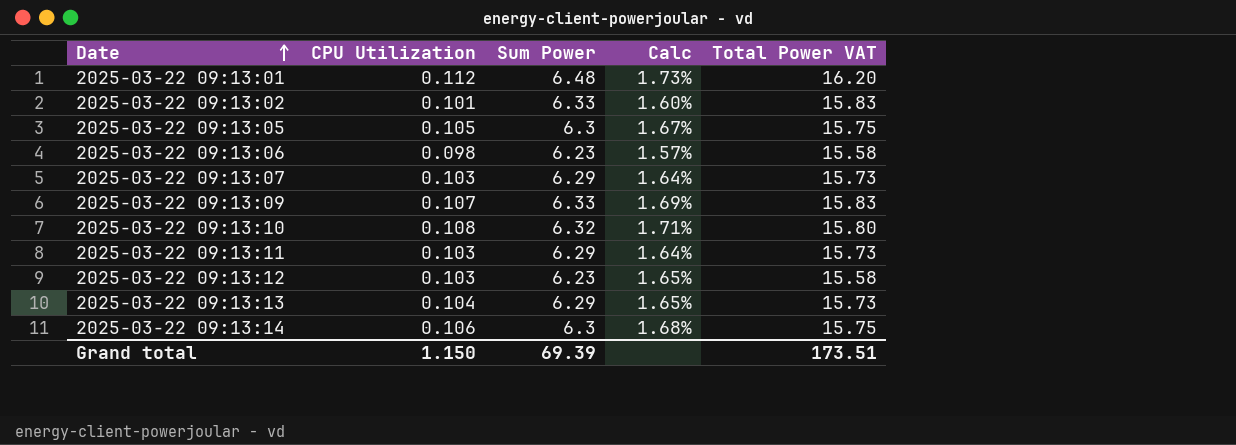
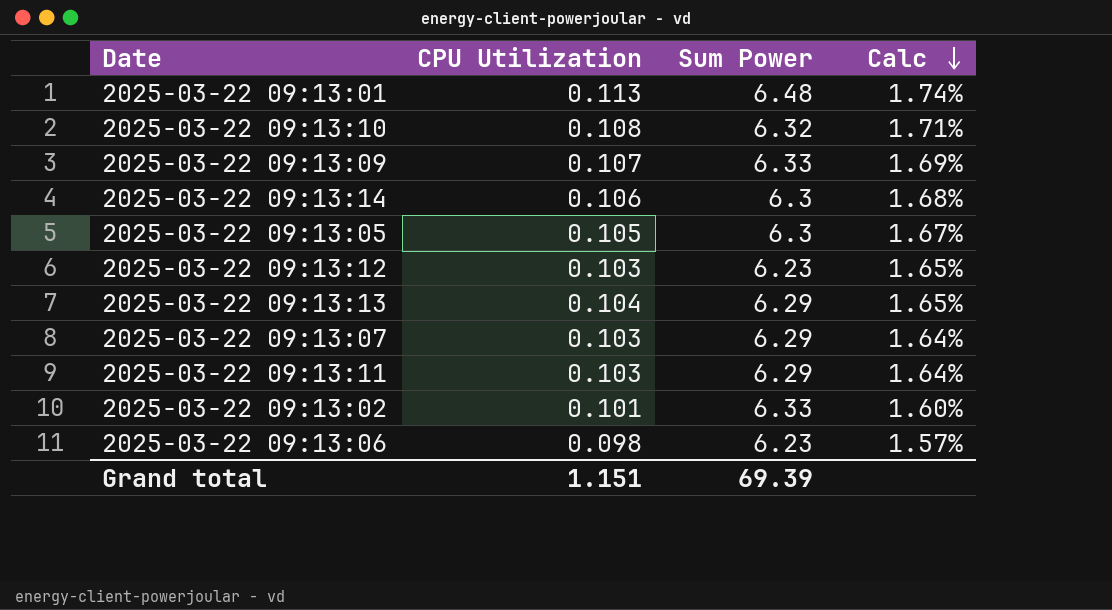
row order: Date ascending -> Calc descending
column Total Power VAT | formula: [Sum Power] * 2.5 -> none
2025-03-22 09:13:01 | CPU Utilization: 0.112 -> 0.113
2025-03-22 09:13:01 | Calc: 1.73% -> 1.74%
Grand total | CPU Utilization: 1.150 -> 1.151

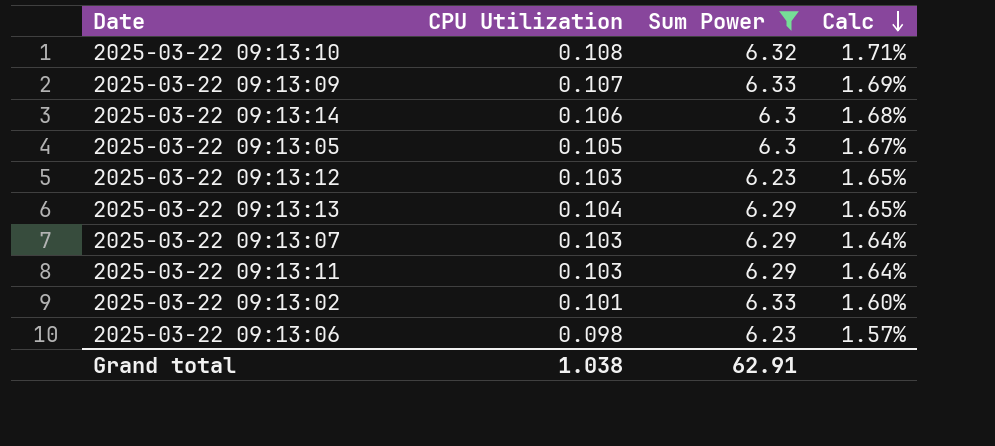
filter: none -> Sum Power != 6.48
Grand total | CPU Utilization: 1.151 -> 1.038
Grand total | Sum Power: 69.39 -> 62.91

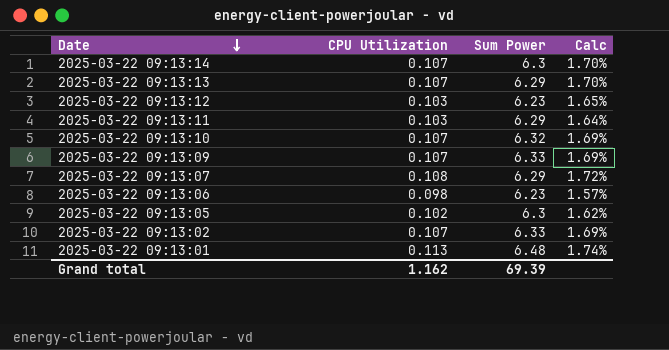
filter: Sum Power != 6.48 -> none
row order: Calc descending -> Date descending
2025-03-22 09:13:14 | CPU Utilization: 0.106 -> 0.107
2025-03-22 09:13:14 | Calc: 1.68% -> 1.70%
2025-03-22 09:13:13 | CPU Utilization: 0.104 -> 0.107
2025-03-22 09:13:13 | Calc: 1.65% -> 1.70%
2025-03-22 09:13:10 | CPU Utilization: 0.108 -> 0.107
2025-03-22 09:13:10 | Calc: 1.71% -> 1.69%
2025-03-22 09:13:07 | CPU Utilization: 0.103 -> 0.108
2025-03-22 09:13:07 | Calc: 1.64% -> 1.72%
2025-03-22 09:13:05 | CPU Utilization: 0.105 -> 0.102
2025-03-22 09:13:05 | Calc: 1.67% -> 1.62%
2025-03-22 09:13:02 | CPU Utilization: 0.101 -> 0.107
2025-03-22 09:13:02 | Calc: 1.60% -> 1.69%
Grand total | CPU Utilization: 1.038 -> 1.162
Grand total | Sum Power: 62.91 -> 69.39

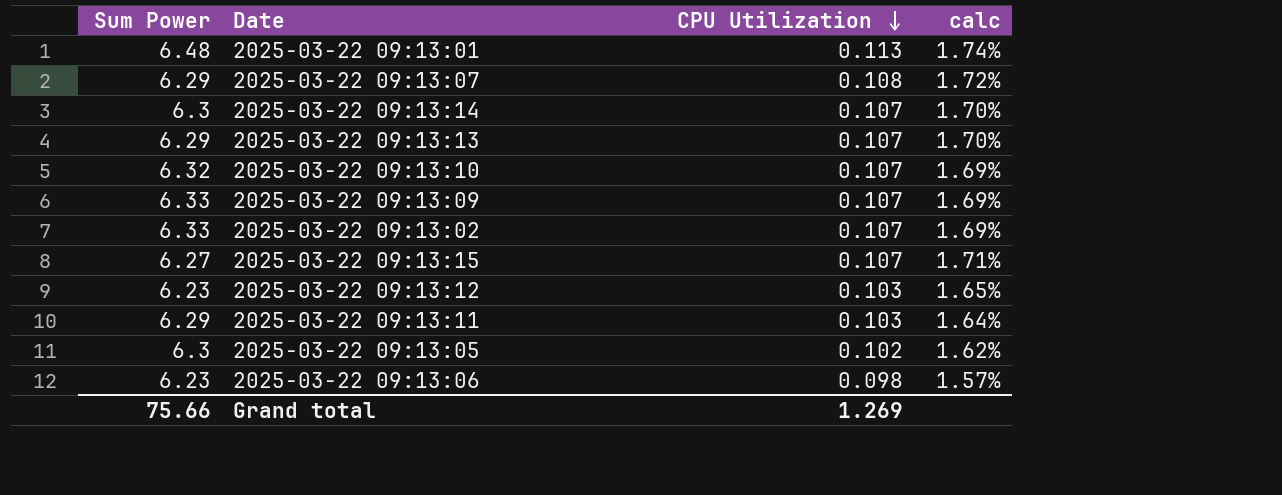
row order: Date descending -> CPU Utilization descending
column Sum Power | position: 3 -> 1
column name: Calc -> calc
row 2025-03-22 09:13:15: none -> 6.27 | 0.107 | 1.71%
Grand total | Sum Power: 69.39 -> 75.66
Grand total | CPU Utilization: 1.162 -> 1.269

